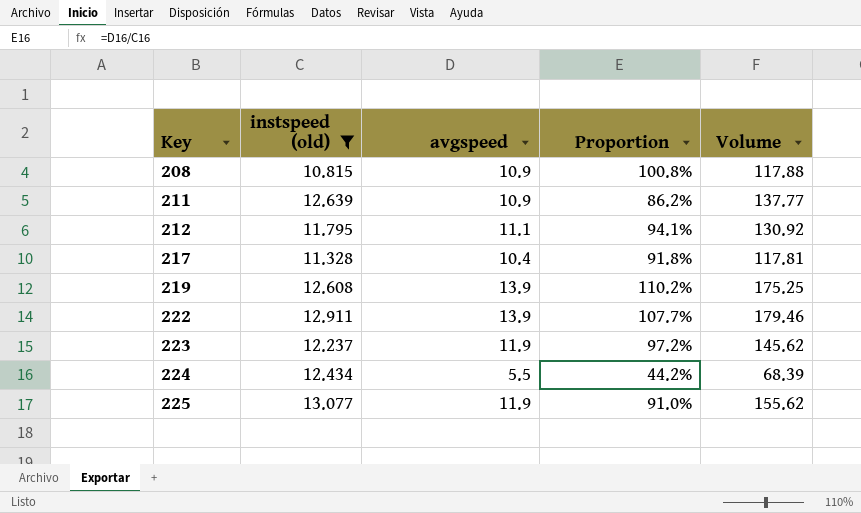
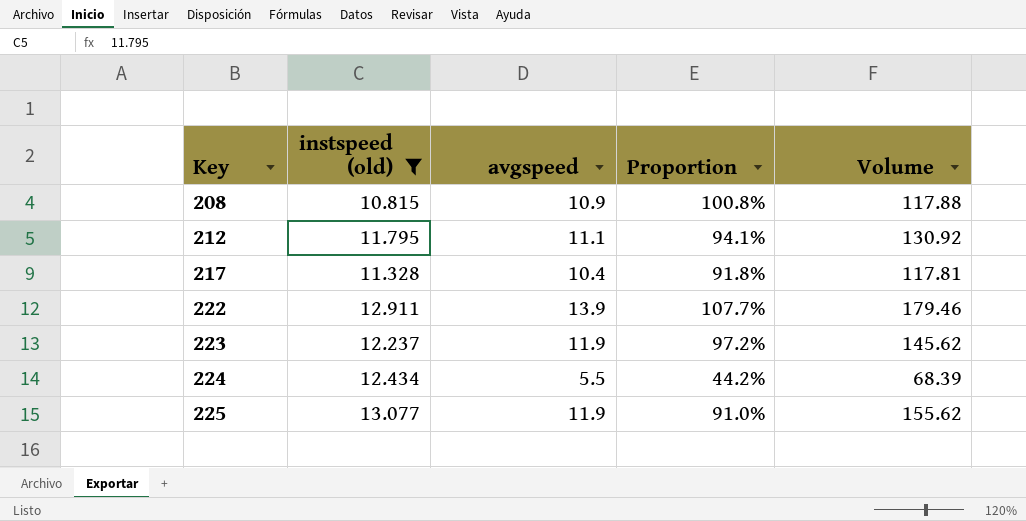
row 211: 12.639 | 10.9 | 86.2% | 137.77 -> none
row 219: 12.608 | 13.9 | 110.2% | 175.25 -> none

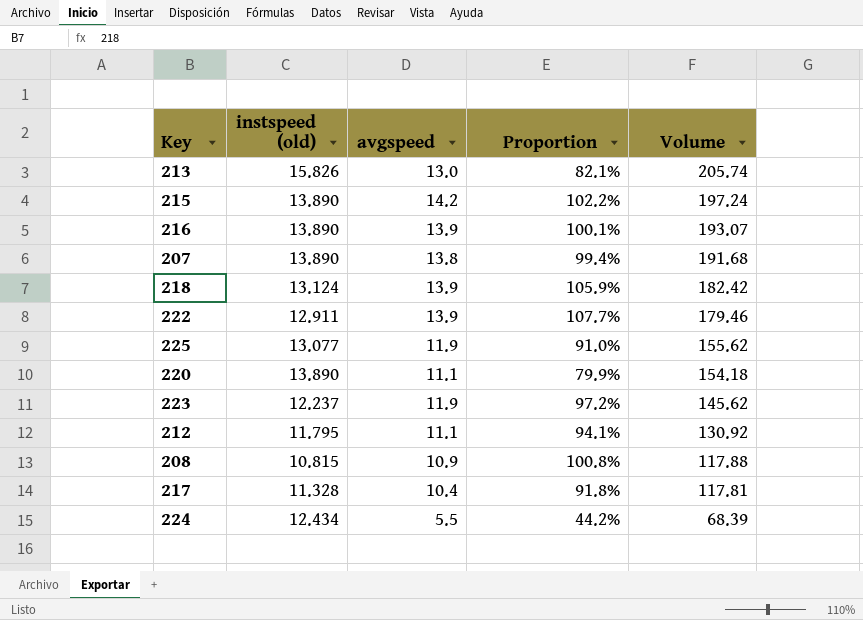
filter: instspeed (old) <= 13.077 -> none
row order: Key ascending -> Volume descending

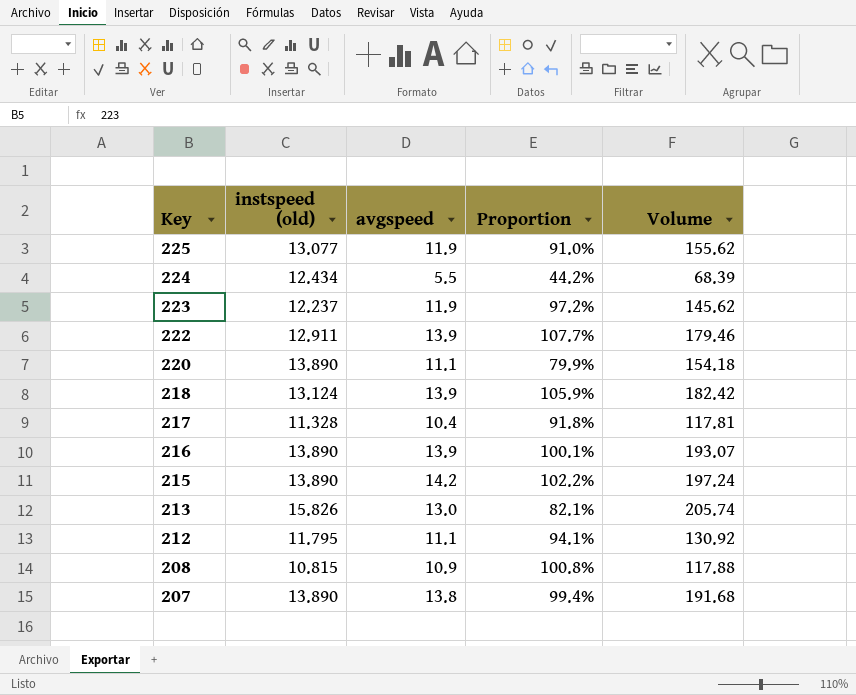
row order: Volume descending -> Key descending

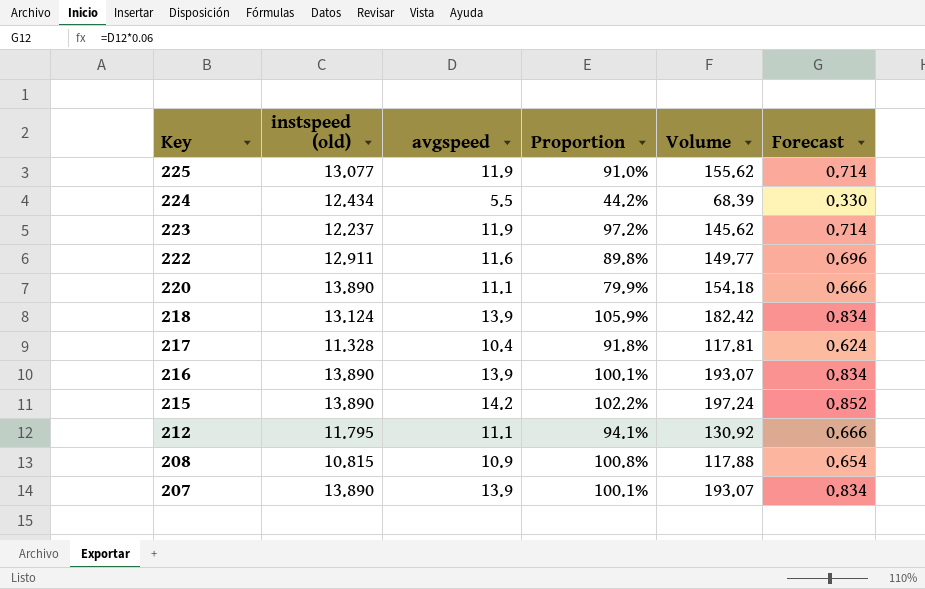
column Forecast | formula: none -> [avgspeed] * 0.06
row 213: 15.826 | 13.0 | 82.1% | 205.74 -> none
222 | avgspeed: 13.9 -> 11.6
222 | Proportion: 107.7% -> 89.8%
222 | Volume: 179.46 -> 149.77
207 | avgspeed: 13.8 -> 13.9
207 | Proportion: 99.4% -> 100.1%
207 | Volume: 191.68 -> 193.07

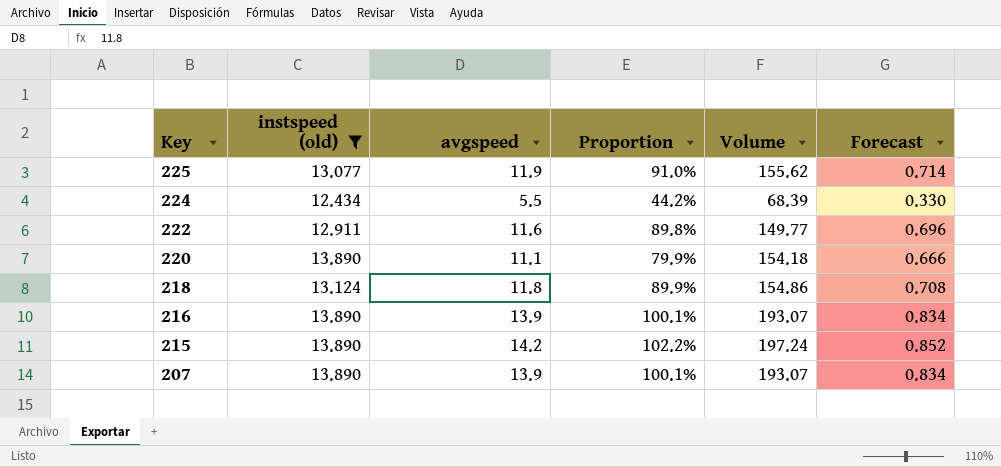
filter: none -> instspeed (old) >= 12.434
218 | avgspeed: 13.9 -> 11.8
218 | Proportion: 105.9% -> 89.9%
218 | Volume: 182.42 -> 154.86
218 | Forecast: 0.834 -> 0.708

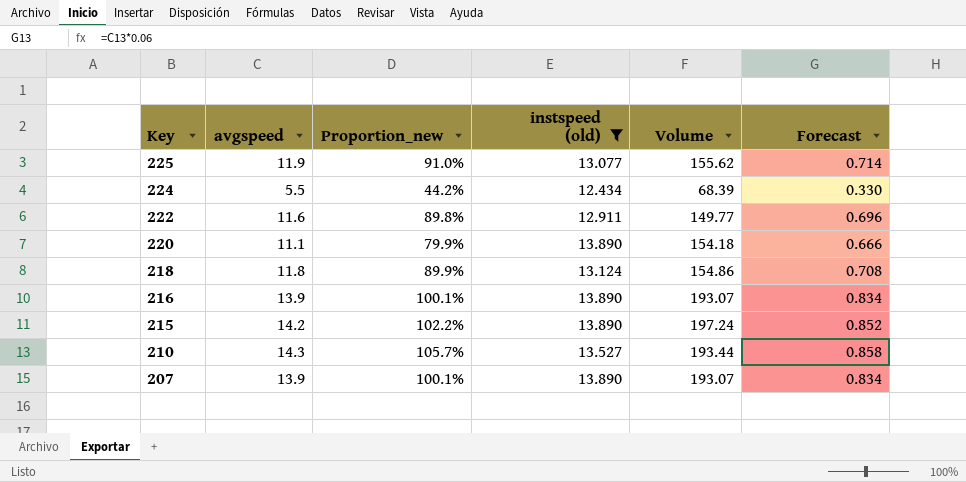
column name: Proportion -> Proportion_new
column instspeed (old) | position: 2 -> 4
row 210: none -> 14.3 | 105.7% | 13.527 | 193.44 | 0.858

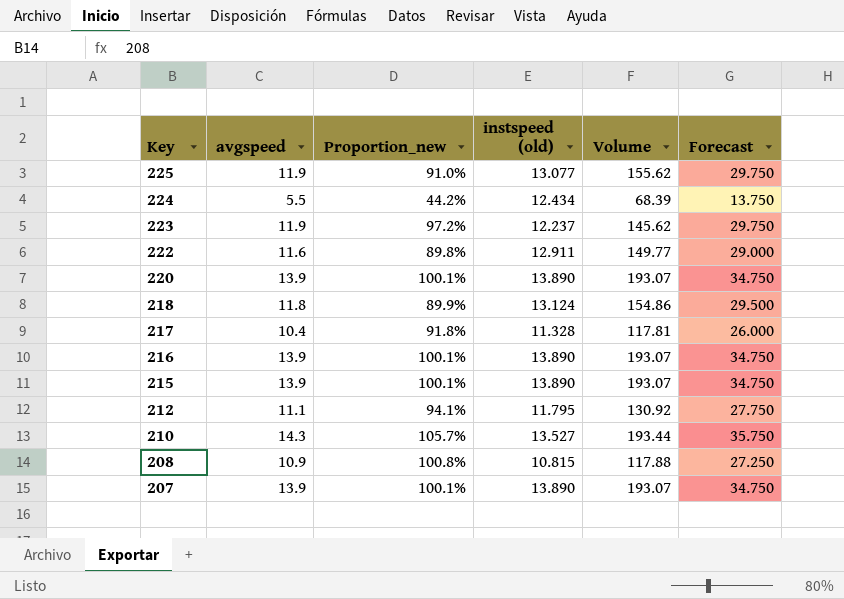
filter: instspeed (old) >= 12.434 -> none
column Forecast | formula: [avgspeed] * 0.06 -> [avgspeed] * 2.5
220 | avgspeed: 11.1 -> 13.9
220 | Proportion_new: 79.9% -> 100.1%
220 | Volume: 154.18 -> 193.07
215 | avgspeed: 14.2 -> 13.9
215 | Proportion_new: 102.2% -> 100.1%
215 | Volume: 197.24 -> 193.07

